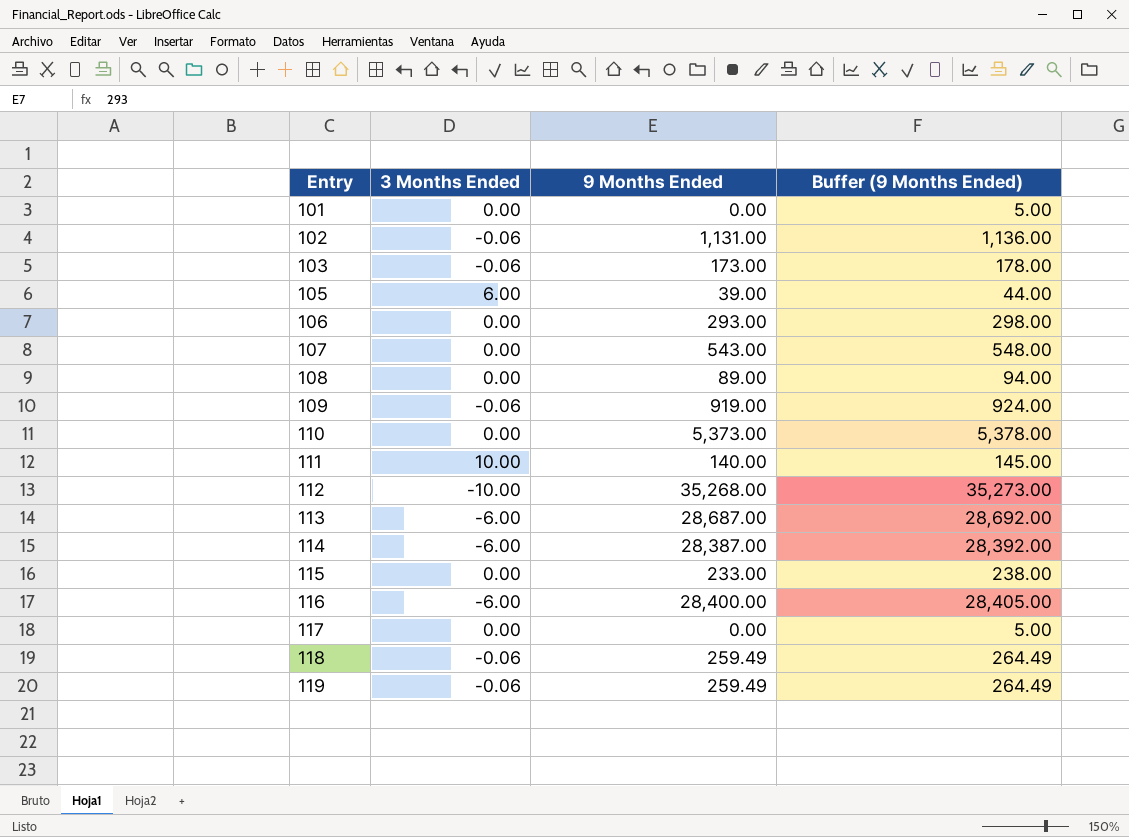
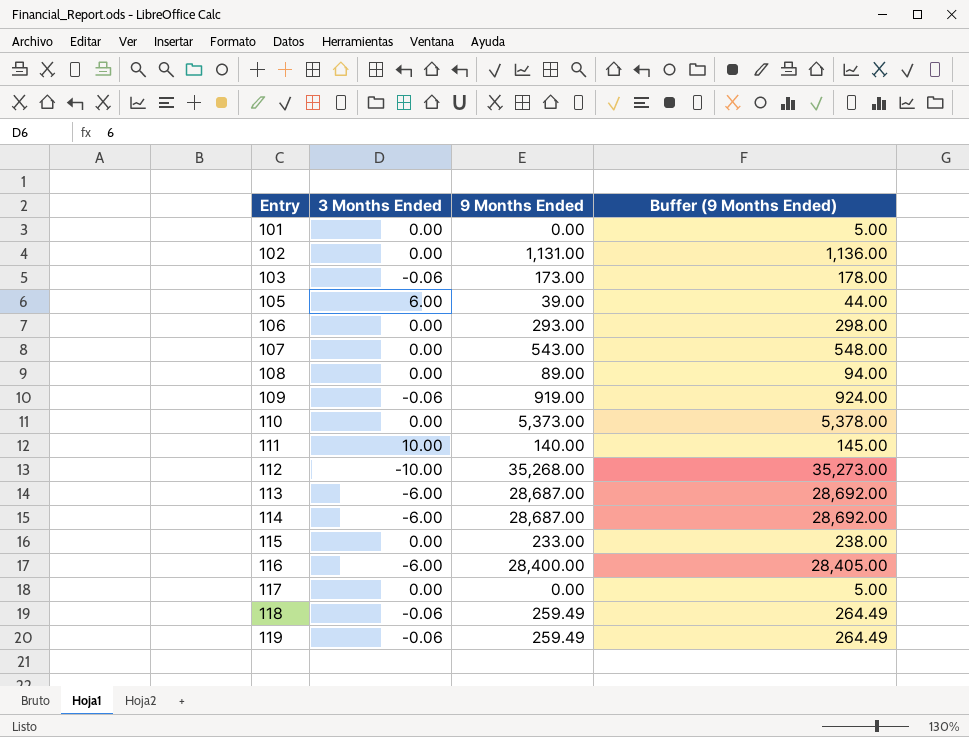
102 | 3 Months Ended: -0.06 -> 0.00
114 | 9 Months Ended: 28,387.00 -> 28,687.00
114 | Buffer (9 Months Ended): 28,392.00 -> 28,692.00

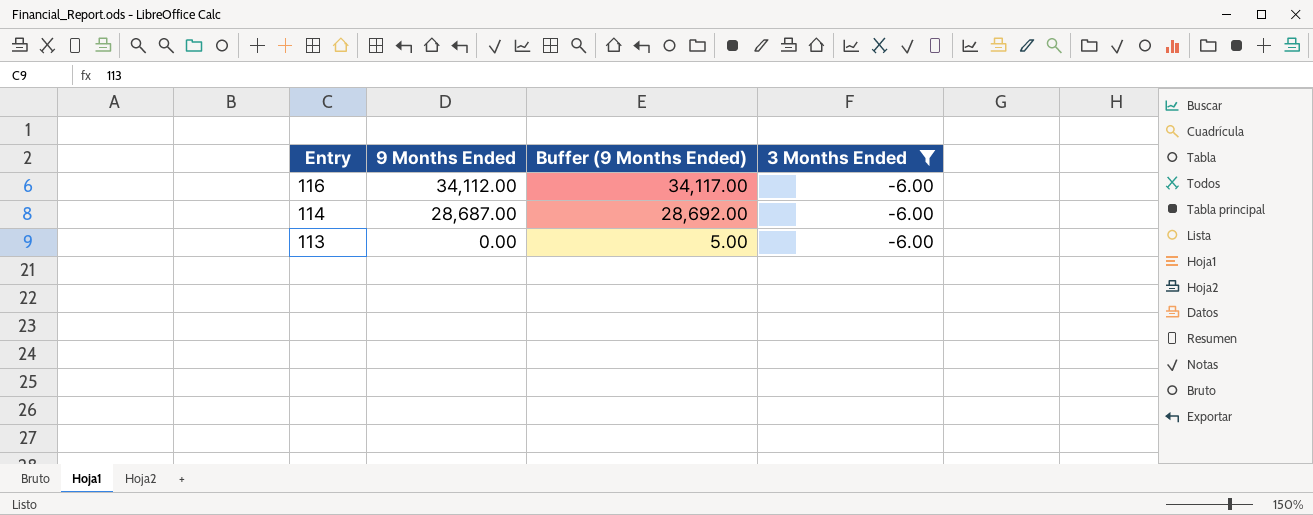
filter: none -> 3 Months Ended = -6.00
row order: Entry ascending -> Entry descending
column 3 Months Ended | position: 2 -> 4
116 | 9 Months Ended: 28,400.00 -> 34,112.00
116 | Buffer (9 Months Ended): 28,405.00 -> 34,117.00
113 | 9 Months Ended: 28,687.00 -> 0.00
113 | Buffer (9 Months Ended): 28,692.00 -> 5.00

